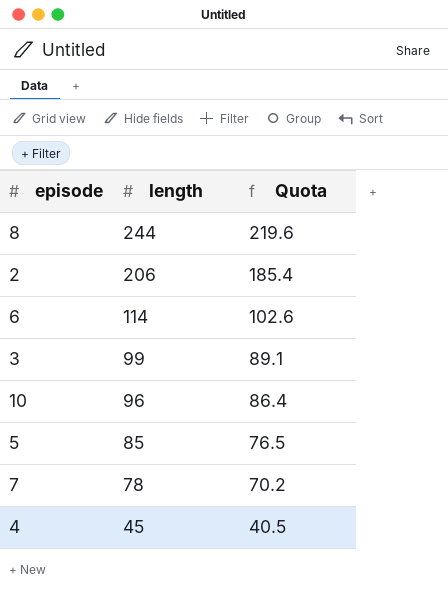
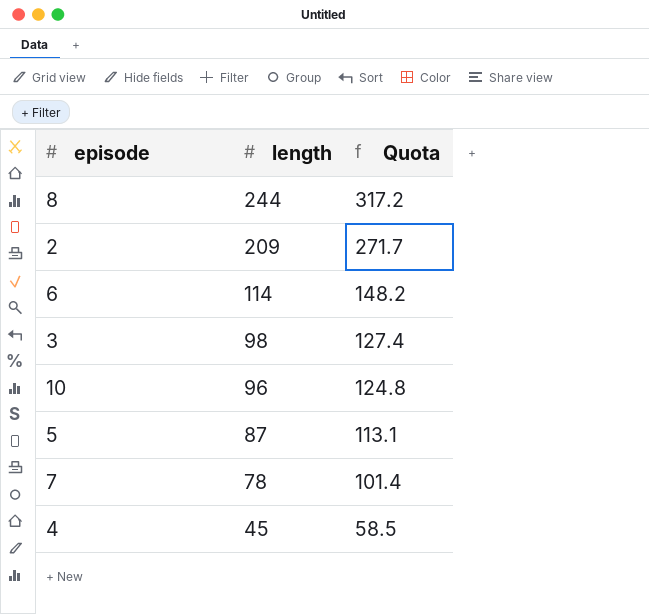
column Quota | formula: [length] * 0.9 -> [length] * 1.3
2 | length: 206 -> 209
3 | length: 99 -> 98
5 | length: 85 -> 87

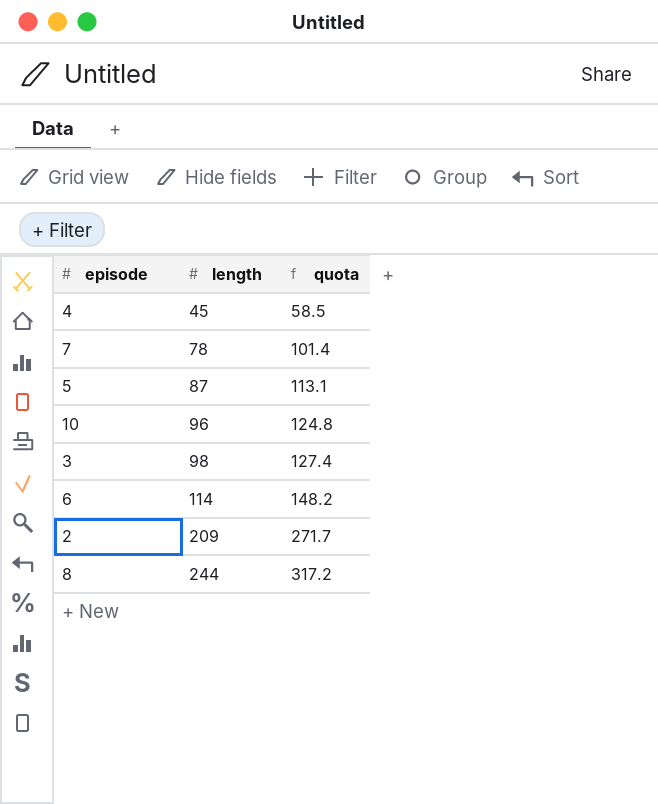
row order: length descending -> length ascending
column name: Quota -> quota

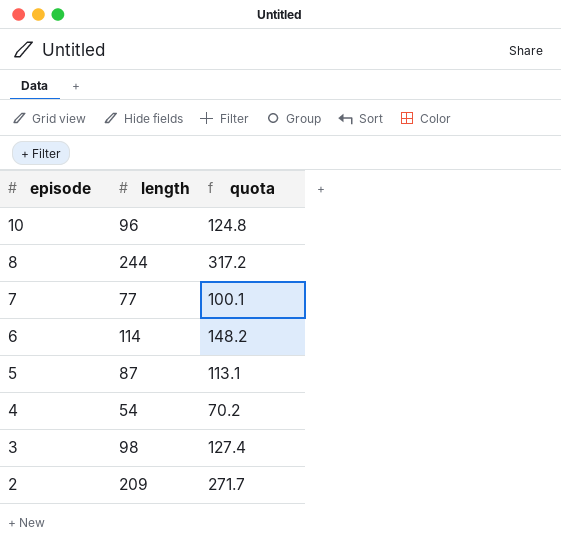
row order: length ascending -> episode descending
7 | length: 78 -> 77
7 | quota: 101.4 -> 100.1
4 | length: 45 -> 54
4 | quota: 58.5 -> 70.2

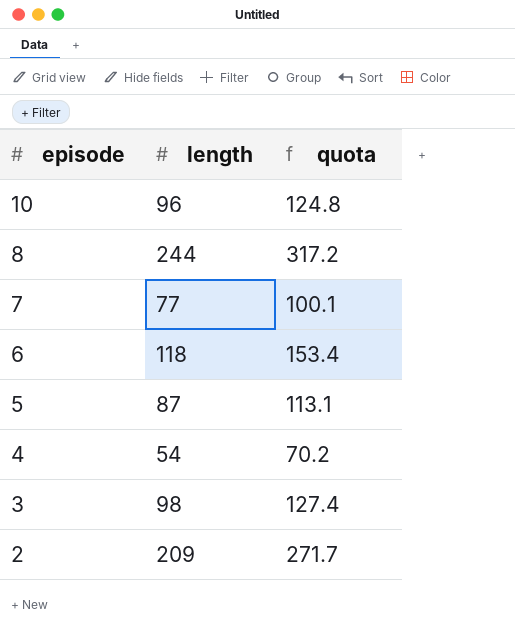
6 | length: 114 -> 118
6 | quota: 148.2 -> 153.4

